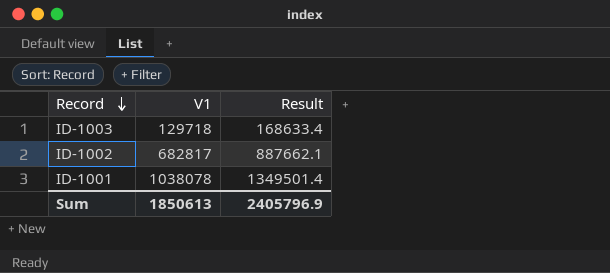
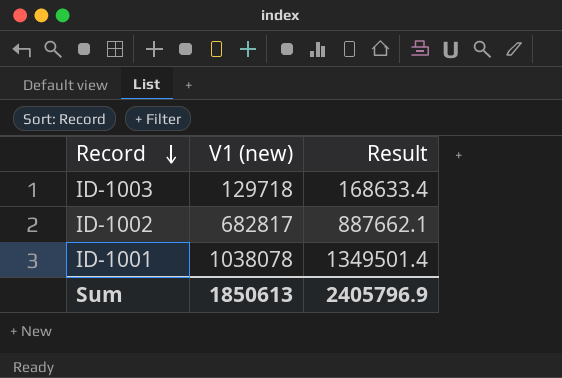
column name: V1 -> V1 (new)

